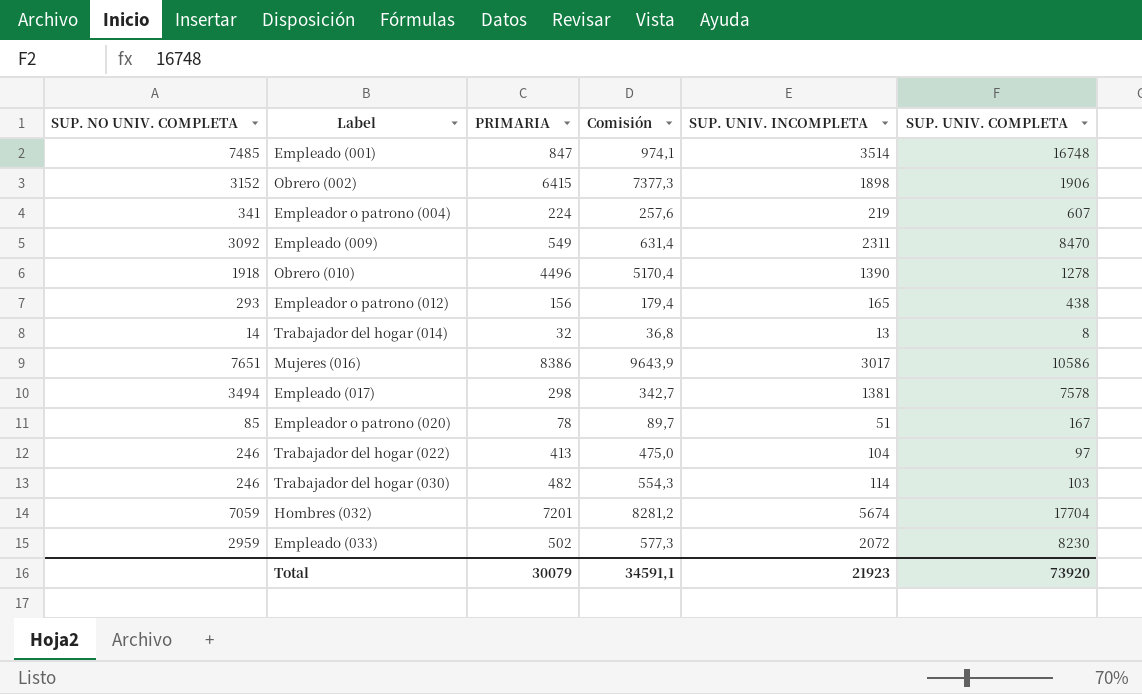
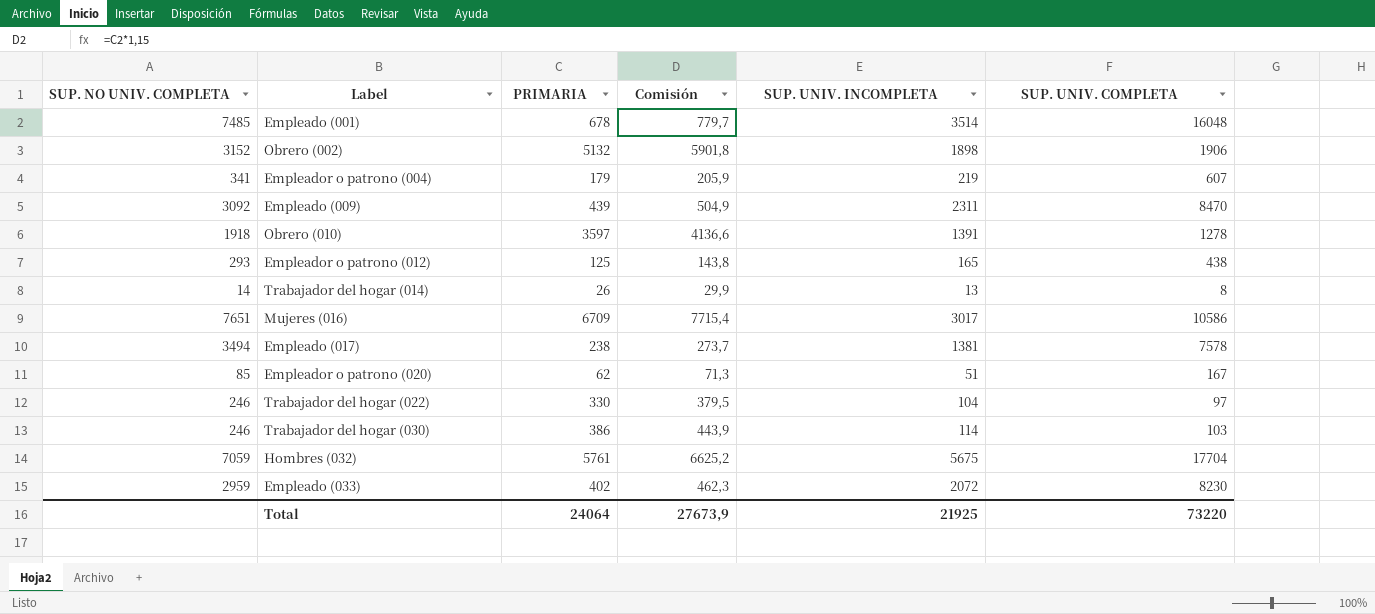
Empleado (001) | PRIMARIA: 847 -> 678
Empleado (001) | Comisión: 974,1 -> 779,7
Empleado (001) | SUP. UNIV. COMPLETA: 16748 -> 16048
Obrero (002) | PRIMARIA: 6415 -> 5132
Obrero (002) | Comisión: 7377,3 -> 5901,8
Empleador o patrono (004) | PRIMARIA: 224 -> 179
Empleador o patrono (004) | Comisión: 257,6 -> 205,9
Empleado (009) | PRIMARIA: 549 -> 439
Empleado (009) | Comisión: 631,4 -> 504,9
Obrero (010) | PRIMARIA: 4496 -> 3597
Obrero (010) | Comisión: 5170,4 -> 4136,6
Obrero (010) | SUP. UNIV. INCOMPLETA: 1390 -> 1391
Empleador o patrono (012) | PRIMARIA: 156 -> 125
Empleador o patrono (012) | Comisión: 179,4 -> 143,8
Trabajador del hogar (014) | PRIMARIA: 32 -> 26
Trabajador del hogar (014) | Comisión: 36,8 -> 29,9
Mujeres (016) | PRIMARIA: 8386 -> 6709
Mujeres (016) | Comisión: 9643,9 -> 7715,4
Empleado (017) | PRIMARIA: 298 -> 238
Empleado (017) | Comisión: 342,7 -> 273,7
Empleador o patrono (020) | PRIMARIA: 78 -> 62
Empleador o patrono (020) | Comisión: 89,7 -> 71,3
Trabajador del hogar (022) | PRIMARIA: 413 -> 330
Trabajador del hogar (022) | Comisión: 475,0 -> 379,5
Trabajador del hogar (030) | PRIMARIA: 482 -> 386
Trabajador del hogar (030) | Comisión: 554,3 -> 443,9
Hombres (032) | PRIMARIA: 7201 -> 5761
Hombres (032) | Comisión: 8281,2 -> 6625,2
Hombres (032) | SUP. UNIV. INCOMPLETA: 5674 -> 5675
Empleado (033) | PRIMARIA: 502 -> 402
Empleado (033) | Comisión: 577,3 -> 462,3
Total | PRIMARIA: 30079 -> 24064
Total | Comisión: 34591,1 -> 27673,9
Total | SUP. UNIV. INCOMPLETA: 21923 -> 21925
Total | SUP. UNIV. COMPLETA: 73920 -> 73220

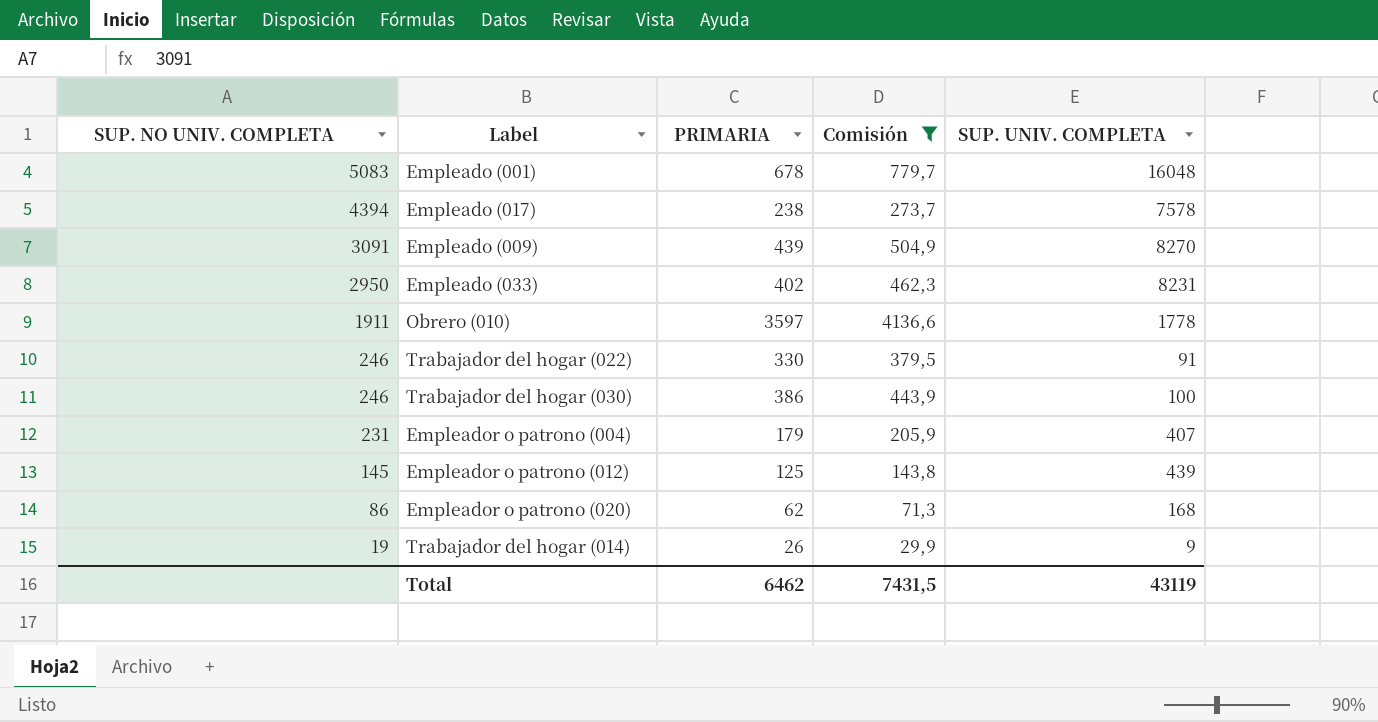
filter: none -> Comisión <= 4136,6
row order: none -> SUP. NO UNIV. COMPLETA descending
column SUP. UNIV. INCOMPLETA | position: 5 -> none
Empleado (001) | SUP. NO UNIV. COMPLETA: 7485 -> 5083
Empleado (017) | SUP. NO UNIV. COMPLETA: 3494 -> 4394
Empleado (009) | SUP. NO UNIV. COMPLETA: 3092 -> 3091
Empleado (009) | SUP. UNIV. COMPLETA: 8470 -> 8270
Empleado (033) | SUP. NO UNIV. COMPLETA: 2959 -> 2950
Empleado (033) | SUP. UNIV. COMPLETA: 8230 -> 8231
Obrero (010) | SUP. NO UNIV. COMPLETA: 1918 -> 1911
Obrero (010) | SUP. UNIV. COMPLETA: 1278 -> 1778
Trabajador del hogar (022) | SUP. UNIV. COMPLETA: 97 -> 91
Trabajador del hogar (030) | SUP. UNIV. COMPLETA: 103 -> 100
Empleador o patrono (004) | SUP. NO UNIV. COMPLETA: 341 -> 231
Empleador o patrono (004) | SUP. UNIV. COMPLETA: 607 -> 407
Empleador o patrono (012) | SUP. NO UNIV. COMPLETA: 293 -> 145
Empleador o patrono (012) | SUP. UNIV. COMPLETA: 438 -> 439
Empleador o patrono (020) | SUP. NO UNIV. COMPLETA: 85 -> 86
Empleador o patrono (020) | SUP. UNIV. COMPLETA: 167 -> 168
Trabajador del hogar (014) | SUP. NO UNIV. COMPLETA: 14 -> 19
Trabajador del hogar (014) | SUP. UNIV. COMPLETA: 8 -> 9
Total | PRIMARIA: 24064 -> 6462
Total | Comisión: 27673,9 -> 7431,5
Total | SUP. UNIV. COMPLETA: 73220 -> 43119

